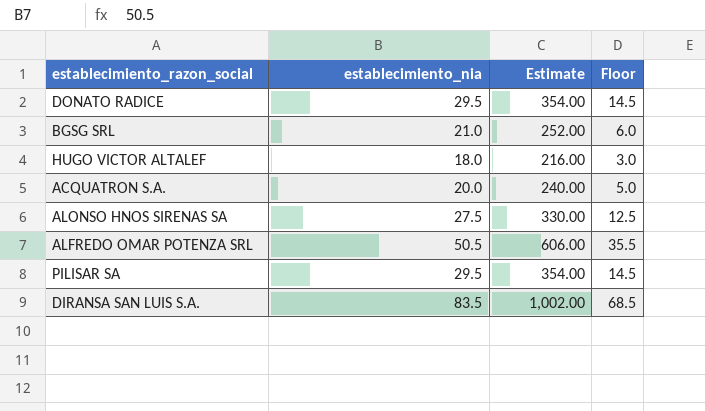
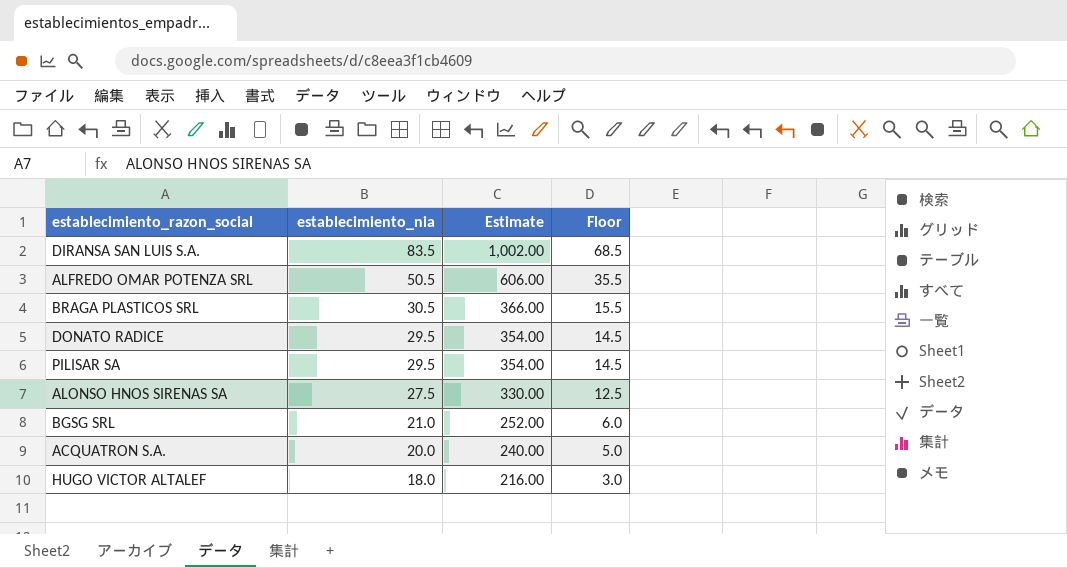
row order: none -> establecimiento_nia descending
row BRAGA PLASTICOS SRL: none -> 30.5 | 366.00 | 15.5

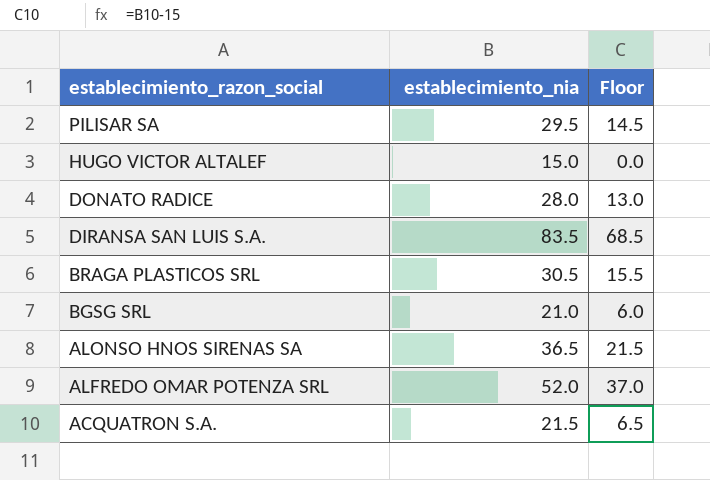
row order: establecimiento_nia descending -> establecimiento_razon_social descending
column Estimate | formula: [establecimiento_nia] * 12 -> none
HUGO VICTOR ALTALEF | establecimiento_nia: 18.0 -> 15.0
HUGO VICTOR ALTALEF | Floor: 3.0 -> 0.0
DONATO RADICE | establecimiento_nia: 29.5 -> 28.0
DONATO RADICE | Floor: 14.5 -> 13.0
ALONSO HNOS SIRENAS SA | establecimiento_nia: 27.5 -> 36.5
ALONSO HNOS SIRENAS SA | Floor: 12.5 -> 21.5
ALFREDO OMAR POTENZA SRL | establecimiento_nia: 50.5 -> 52.0
ALFREDO OMAR POTENZA SRL | Floor: 35.5 -> 37.0
ACQUATRON S.A. | establecimiento_nia: 20.0 -> 21.5
ACQUATRON S.A. | Floor: 5.0 -> 6.5

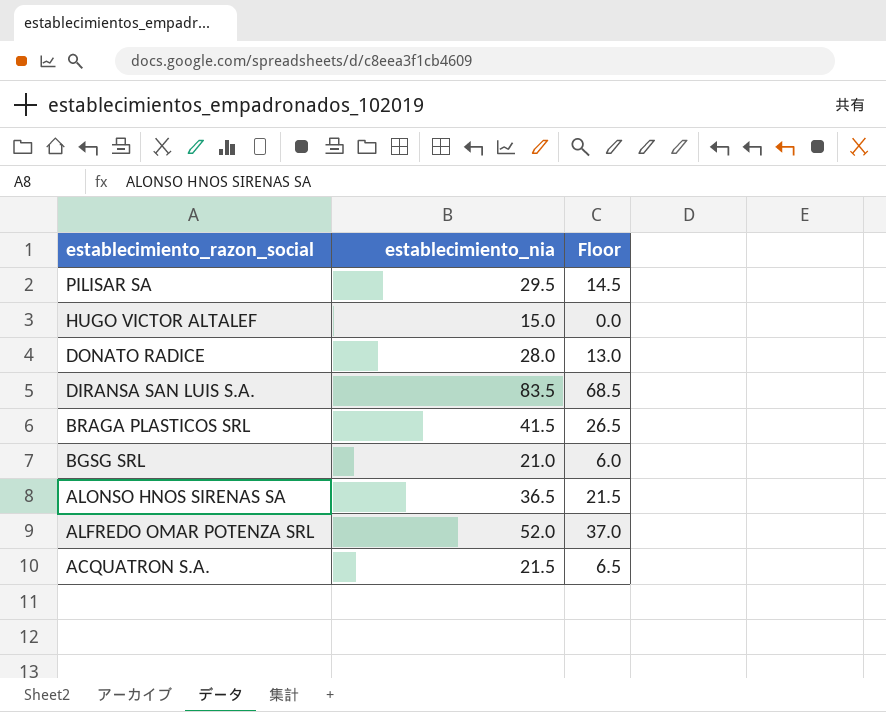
BRAGA PLASTICOS SRL | establecimiento_nia: 30.5 -> 41.5
BRAGA PLASTICOS SRL | Floor: 15.5 -> 26.5

